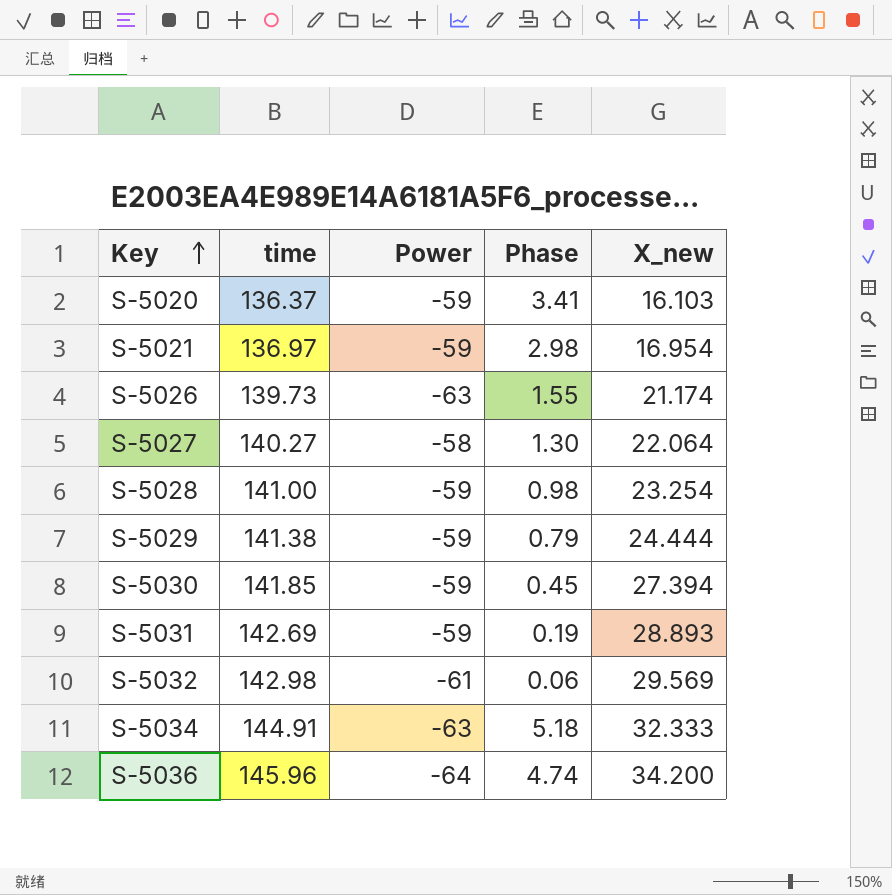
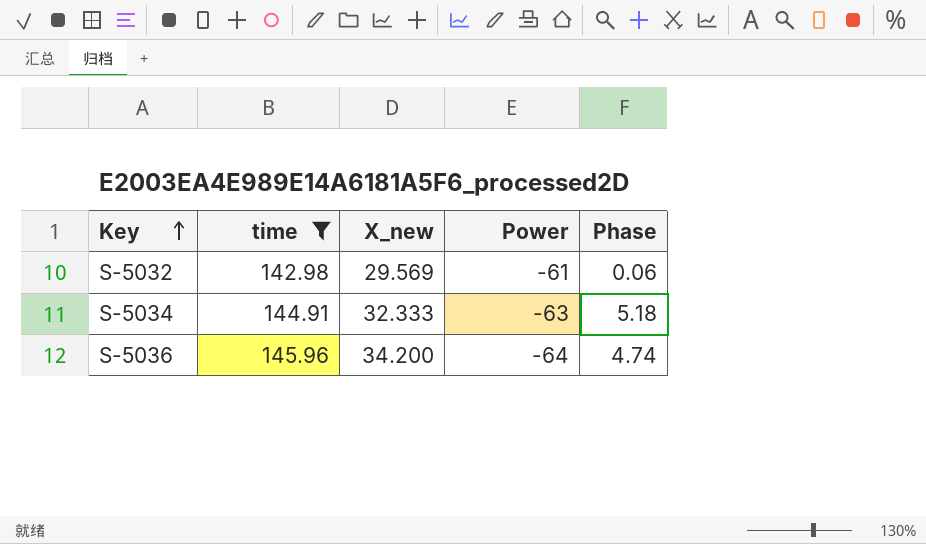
filter: none -> time >= 142.98
column X_new | position: 5 -> 3

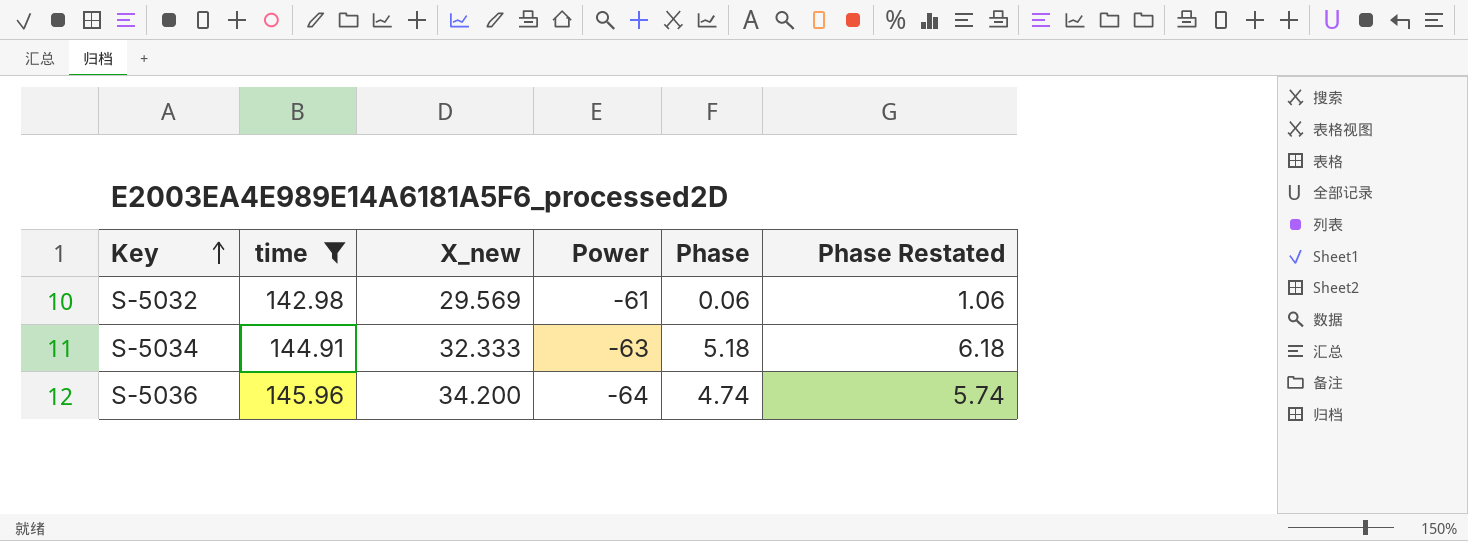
column Phase Restated | formula: none -> [Phase] + 1

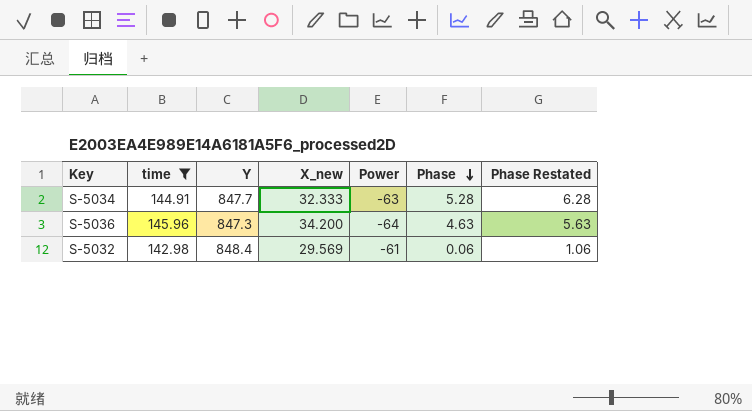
row order: Key ascending -> Phase descending
column Y | position: none -> 3
S-5034 | Phase: 5.18 -> 5.28
S-5034 | Phase Restated: 6.18 -> 6.28
S-5036 | Phase: 4.74 -> 4.63
S-5036 | Phase Restated: 5.74 -> 5.63

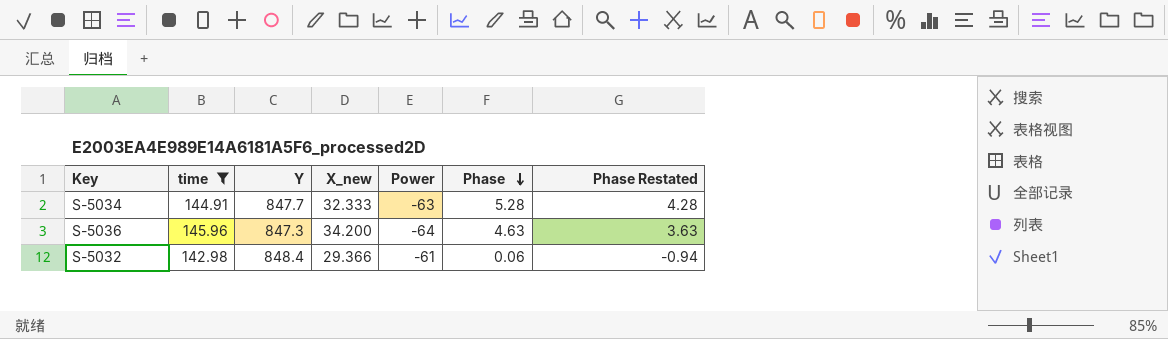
column Phase Restated | formula: [Phase] + 1 -> [Phase] - 1
S-5032 | X_new: 29.569 -> 29.366

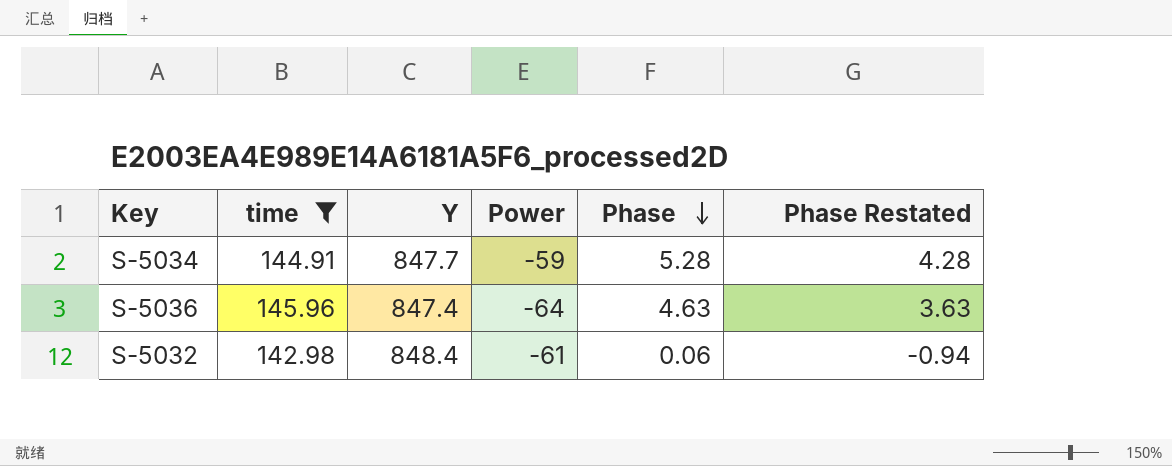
column X_new | position: 4 -> none
S-5034 | Power: -63 -> -59
S-5036 | Y: 847.3 -> 847.4

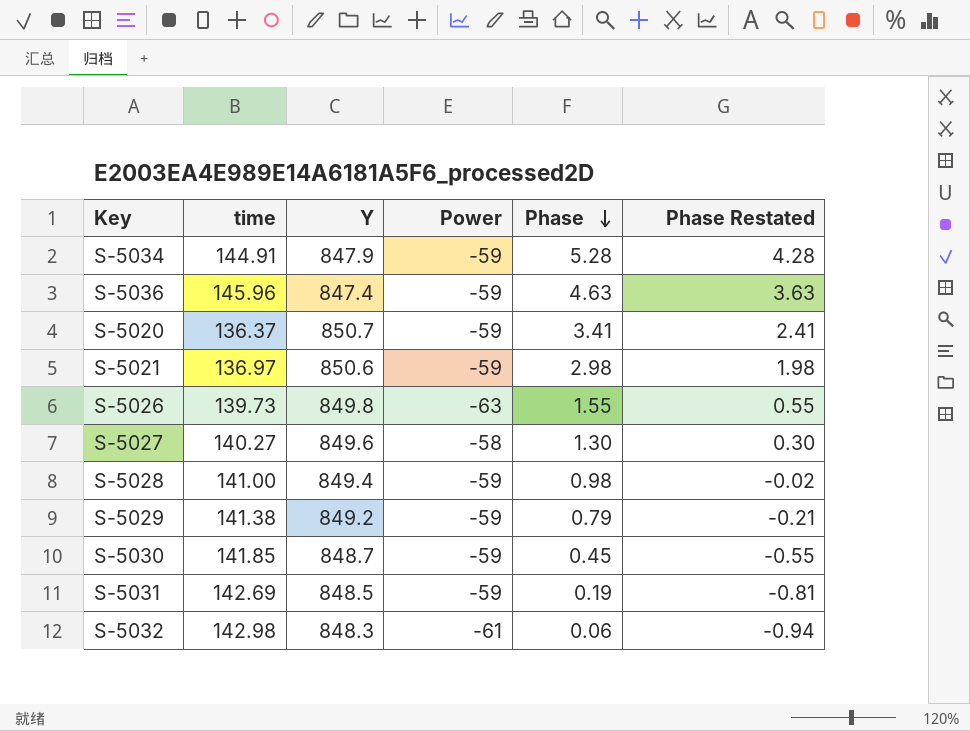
filter: time >= 142.98 -> none
S-5034 | Y: 847.7 -> 847.9
S-5036 | Power: -64 -> -59
S-5032 | Y: 848.4 -> 848.3

